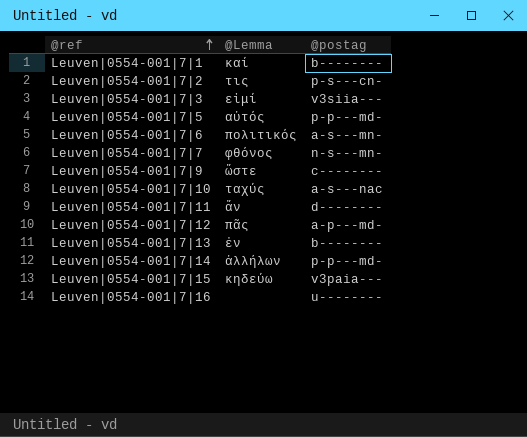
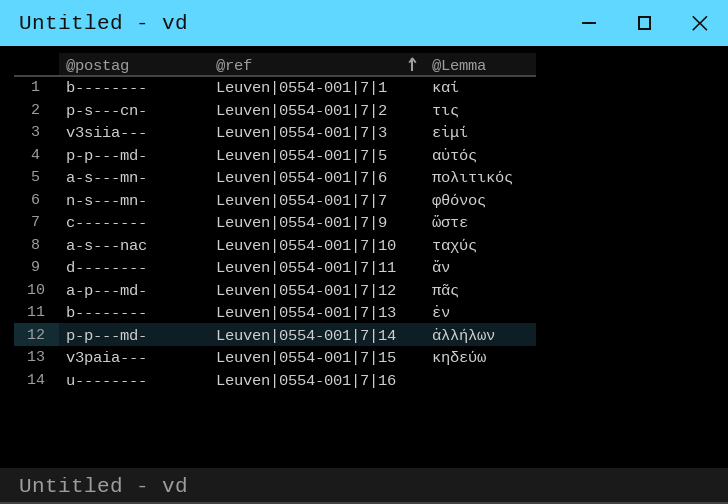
column @postag | position: 3 -> 1

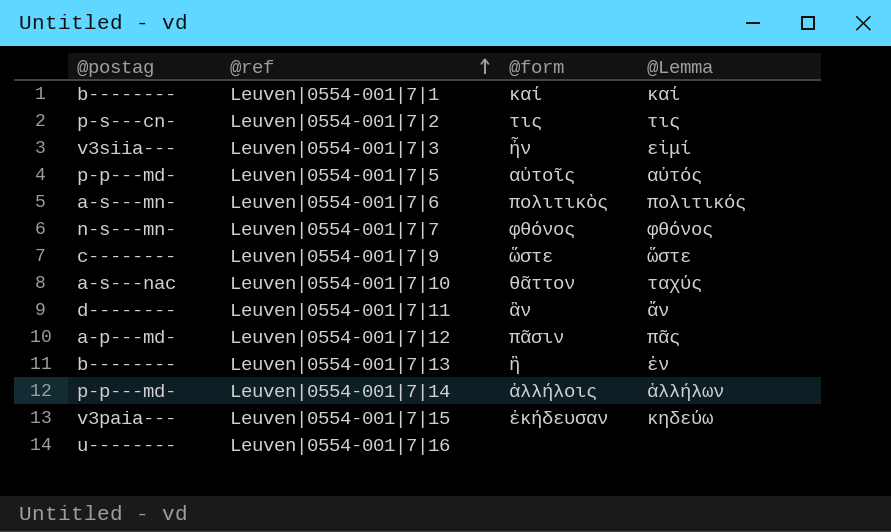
column @form | position: none -> 3

